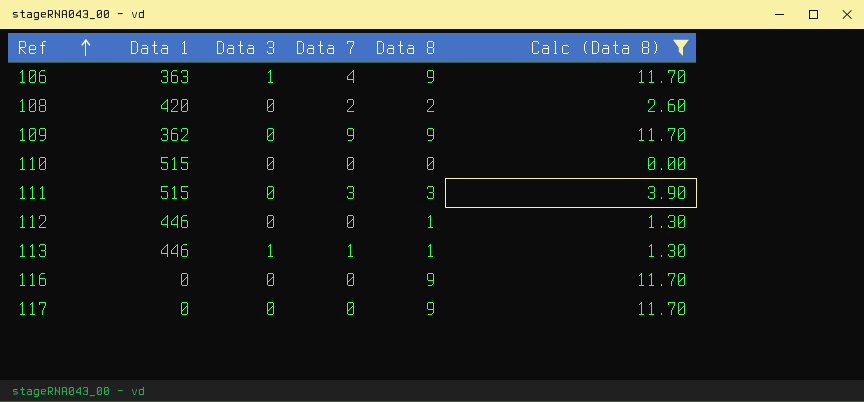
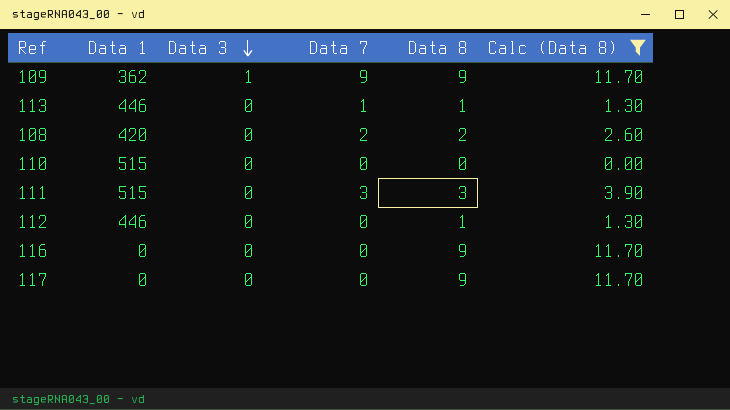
row order: Ref ascending -> Data 3 descending
row 106: 363 | 1 | 4 | 9 | 11.70 -> none
109 | Data 3: 0 -> 1
113 | Data 3: 1 -> 0

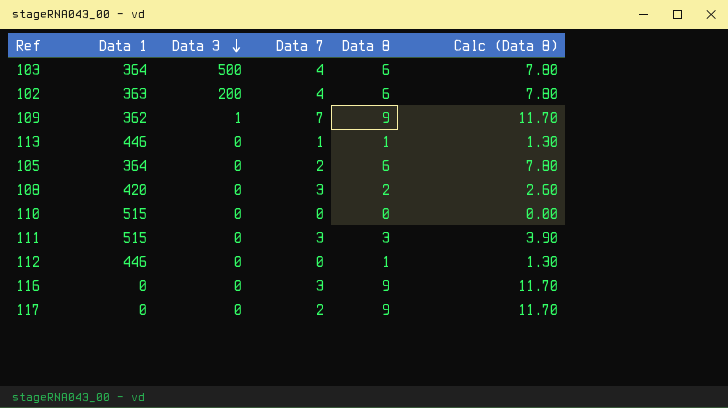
filter: Calc (Data 8) != 7.80 -> none
109 | Data 7: 9 -> 7
108 | Data 7: 2 -> 3
116 | Data 7: 0 -> 3
117 | Data 7: 0 -> 2

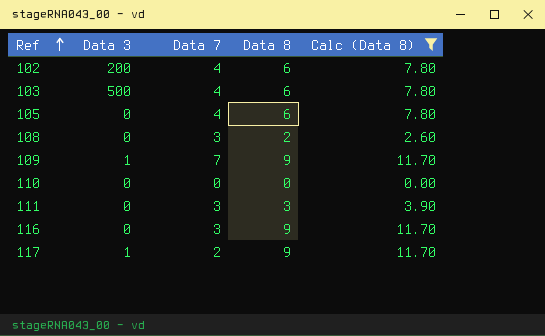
filter: none -> Calc (Data 8) != 1.30
row order: Data 3 descending -> Ref ascending
column Data 1 | position: 2 -> none
105 | Data 7: 2 -> 4
117 | Data 3: 0 -> 1

